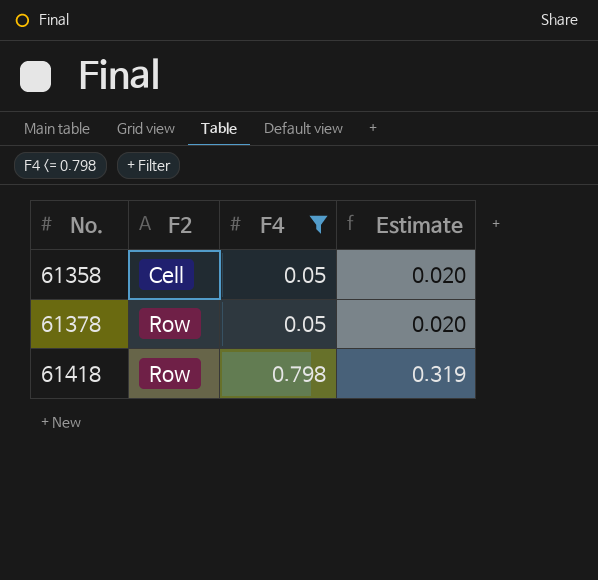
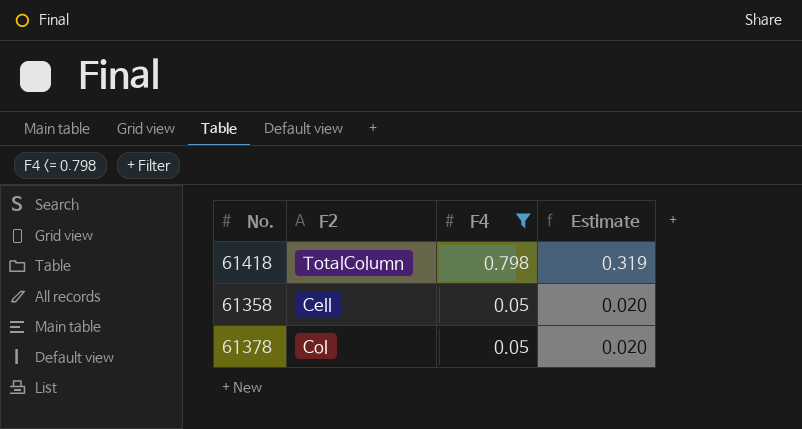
row order: No. ascending -> F4 descending
61418 | F2: Row -> TotalColumn
61378 | F2: Row -> Col

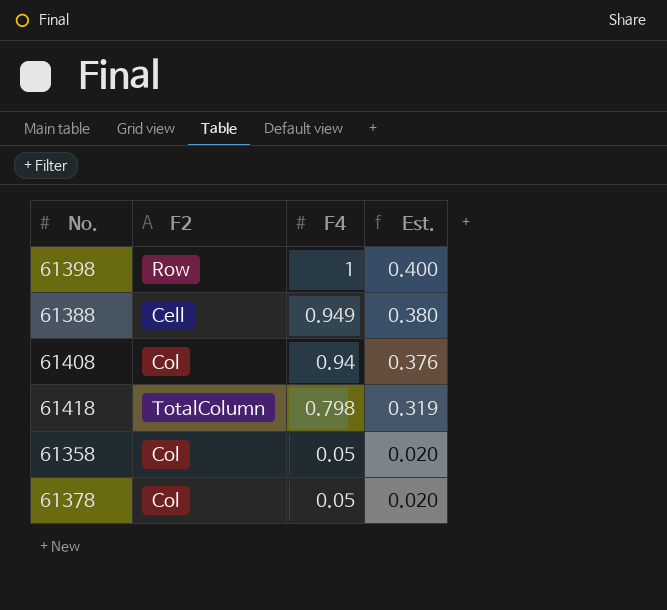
filter: F4 <= 0.798 -> none
column name: Estimate -> Est.
61358 | F2: Cell -> Col

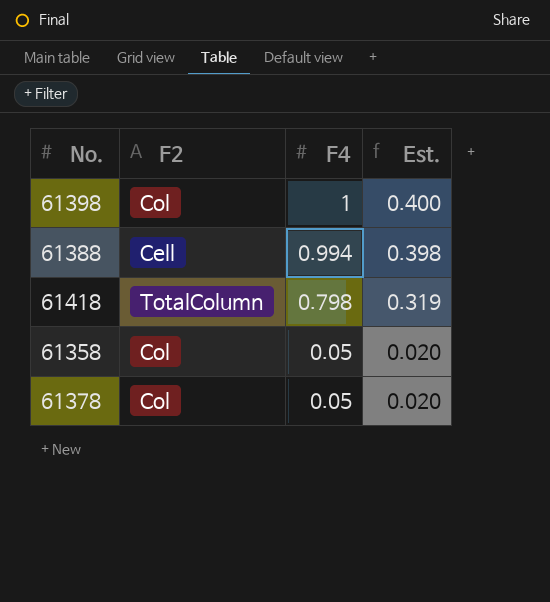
row 61408: Col | 0.94 | 0.376 -> none
61398 | F2: Row -> Col
61388 | F4: 0.949 -> 0.994
61388 | Est.: 0.380 -> 0.398

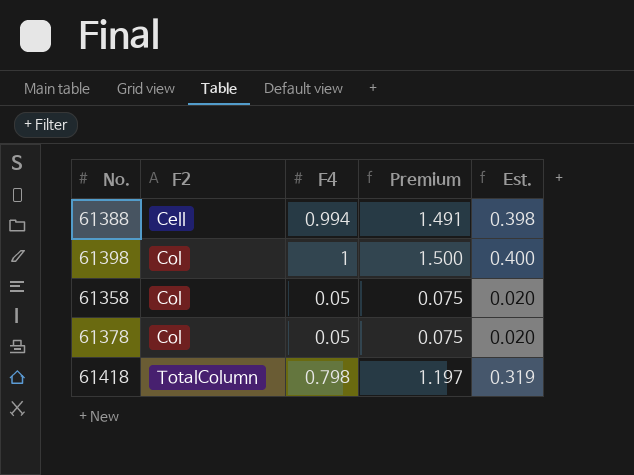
row order: F4 descending -> F2 ascending
column Premium | formula: none -> [F4] * 1.5

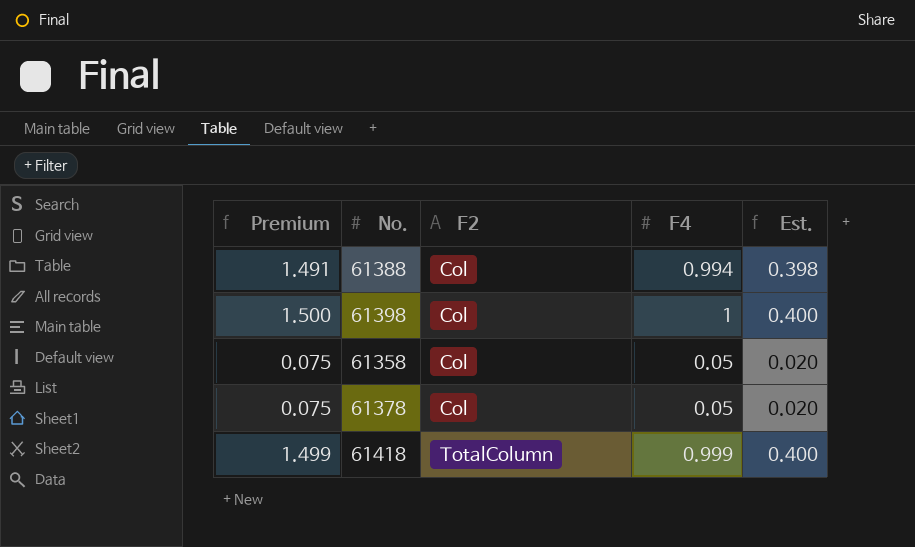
column Premium | position: 4 -> 1
61388 | F2: Cell -> Col
61418 | Premium: 1.197 -> 1.499
61418 | F4: 0.798 -> 0.999
61418 | Est.: 0.319 -> 0.400

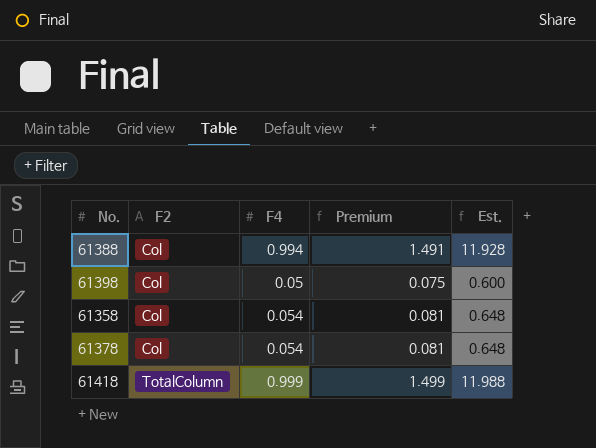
column Premium | position: 1 -> 4
column Est. | formula: [F4] * 0.4 -> [F4] * 12
61398 | F4: 1 -> 0.05
61398 | Premium: 1.500 -> 0.075
61358 | F4: 0.05 -> 0.054
61358 | Premium: 0.075 -> 0.081
61378 | F4: 0.05 -> 0.054
61378 | Premium: 0.075 -> 0.081

